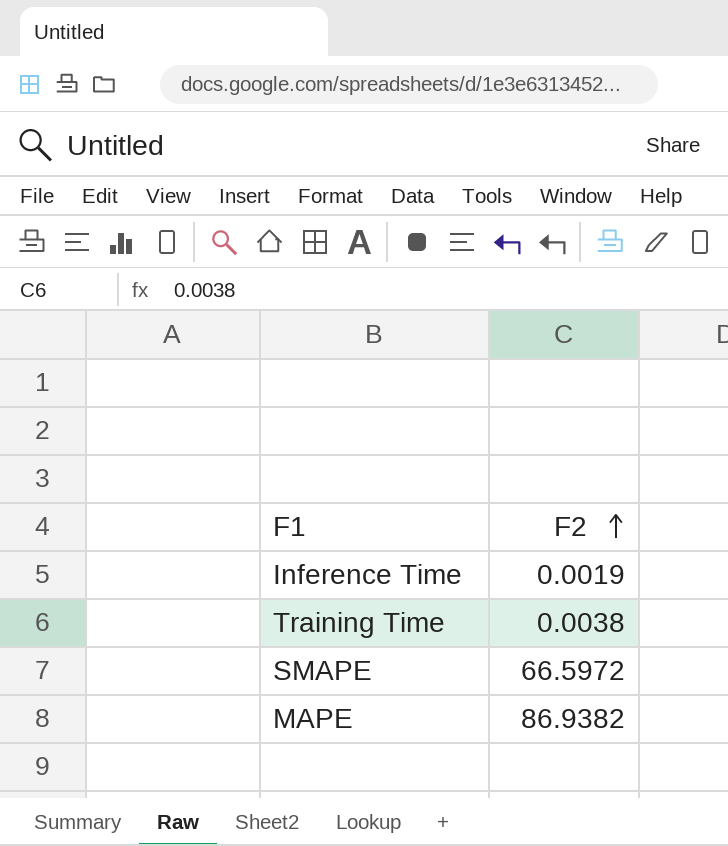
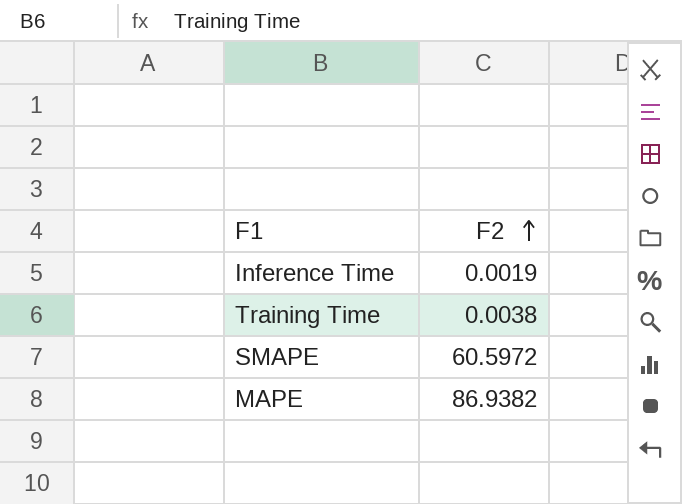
SMAPE | F2: 66.5972 -> 60.5972

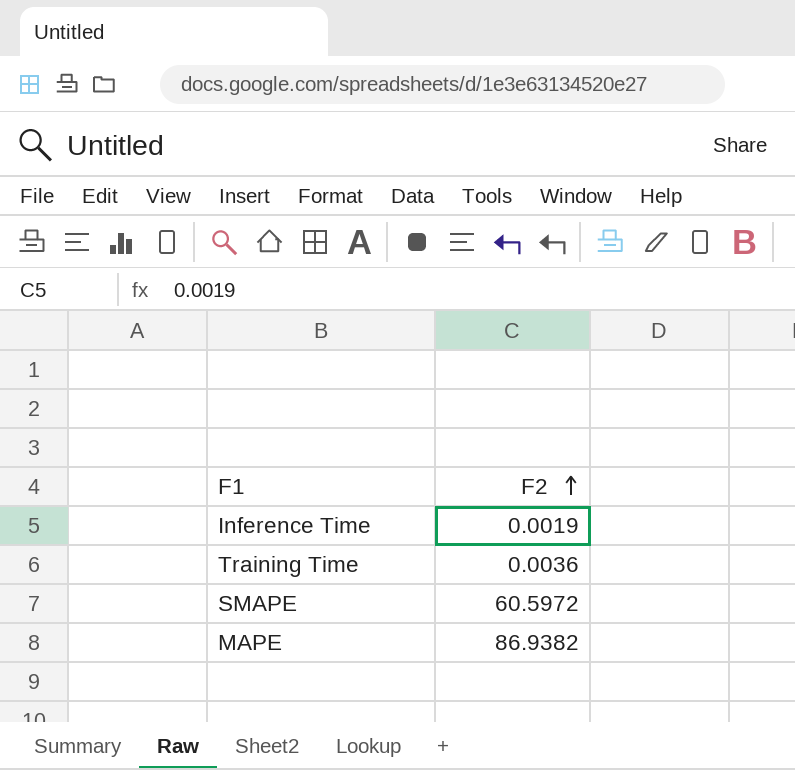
Training Time | F2: 0.0038 -> 0.0036

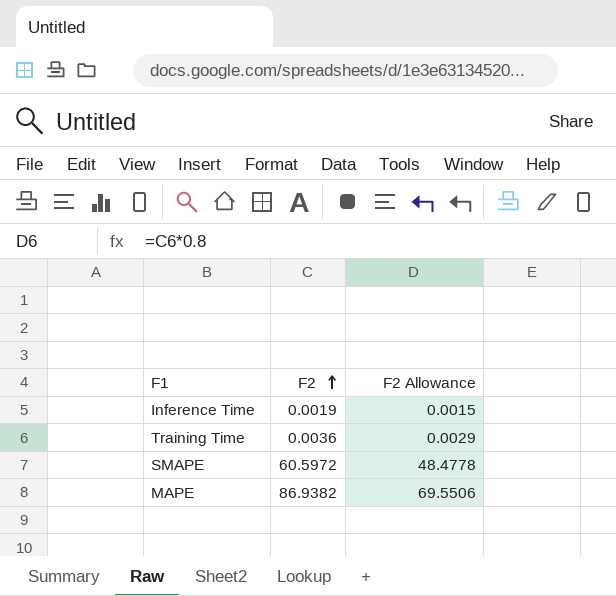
column F2 Allowance | formula: none -> [F2] * 0.8

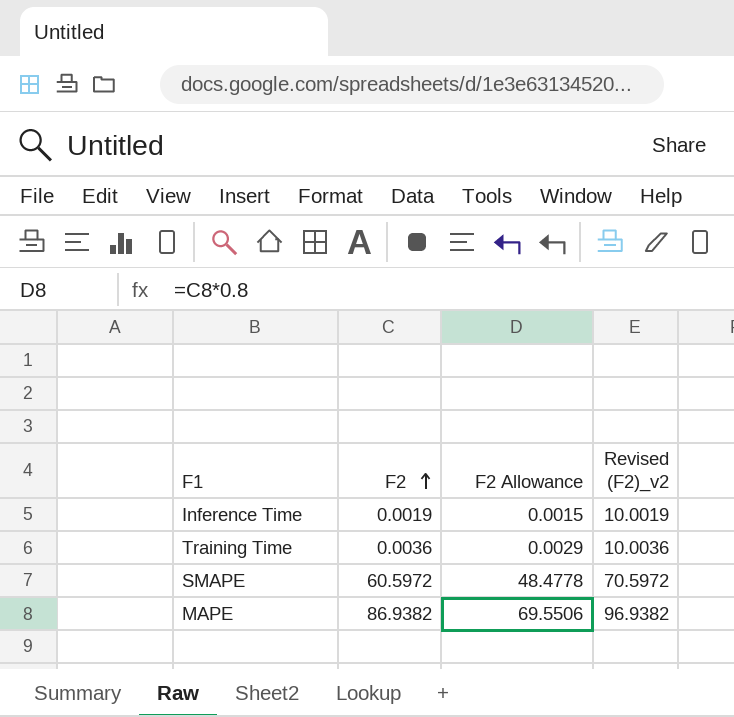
column Revised (F2)_v2 | formula: none -> [F2] + 10

